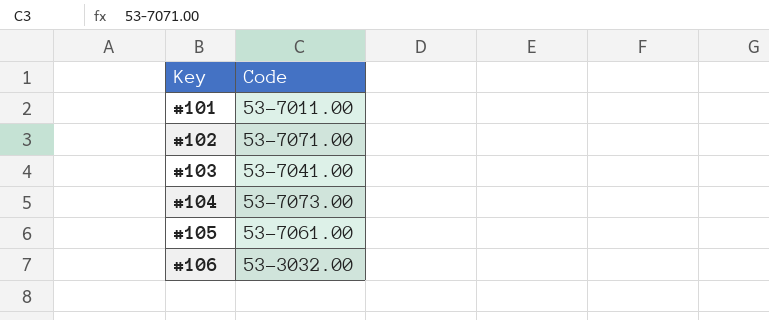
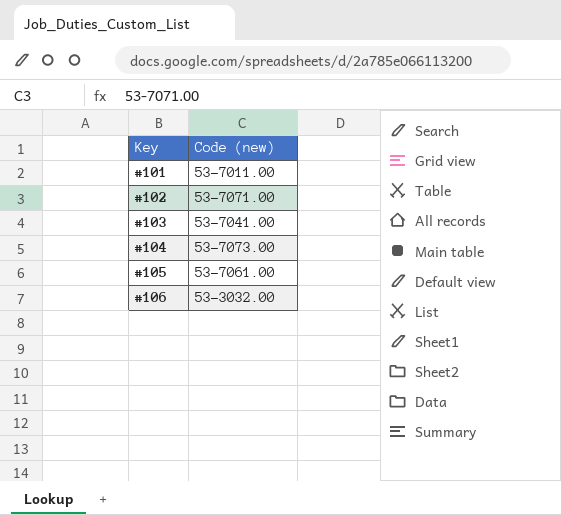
column name: Code -> Code (new)

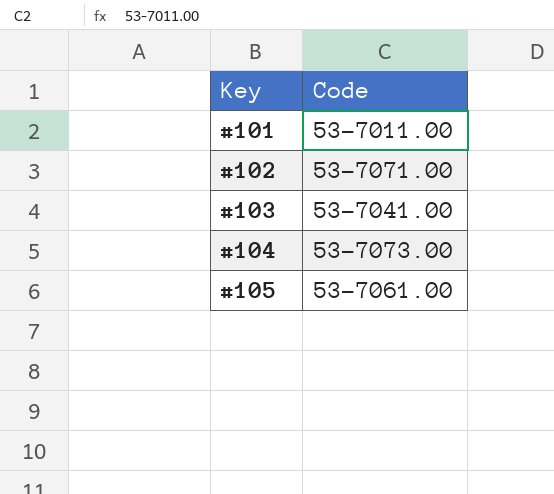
column name: Code (new) -> Code
row #106: 53-3032.00 -> none

